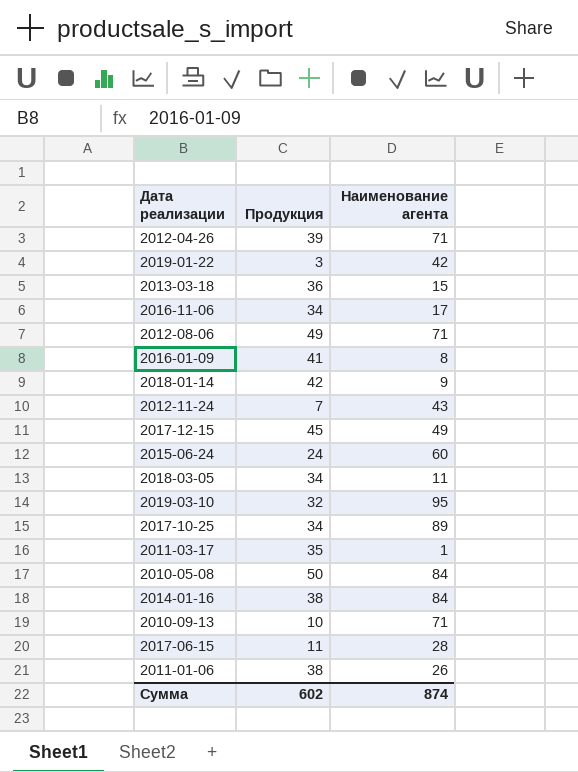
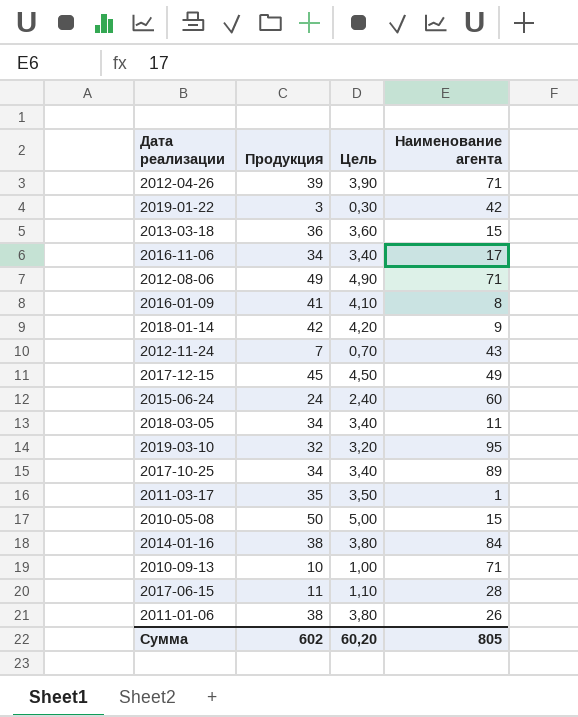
column Цель | formula: none -> [Продукция] * 0,1
2010-05-08 | Наименование агента: 84 -> 15
Сумма | Наименование агента: 874 -> 805

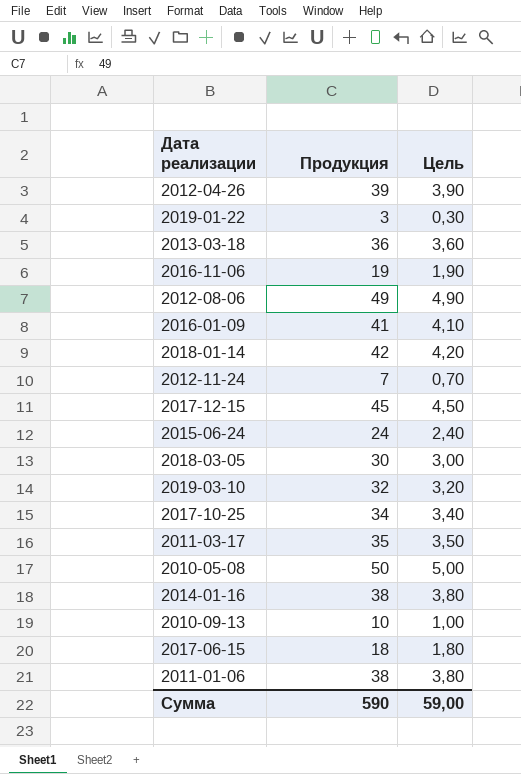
column Наименование агента | position: 4 -> none
2016-11-06 | Продукция: 34 -> 19
2016-11-06 | Цель: 3,40 -> 1,90
2018-03-05 | Продукция: 34 -> 30
2018-03-05 | Цель: 3,40 -> 3,00
2017-06-15 | Продукция: 11 -> 18
2017-06-15 | Цель: 1,10 -> 1,80
Сумма | Продукция: 602 -> 590
Сумма | Цель: 60,20 -> 59,00

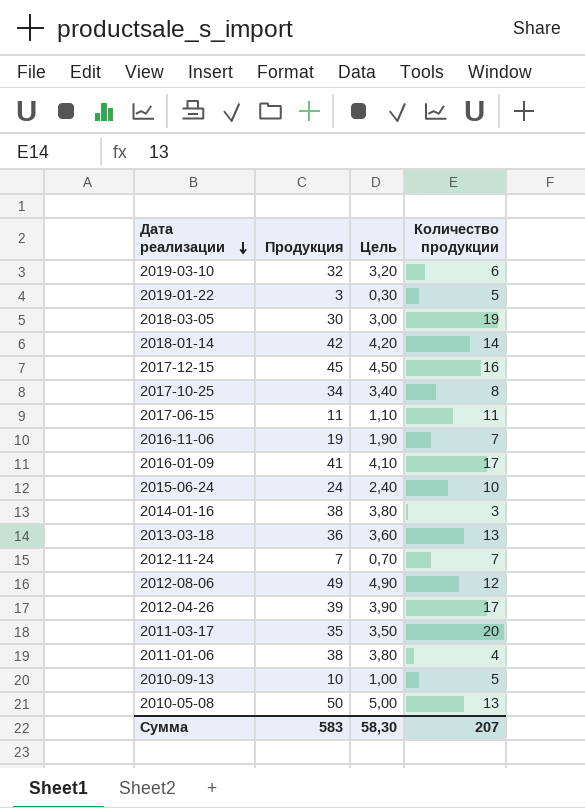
row order: none -> Дата реализации descending
column Количество продукции | position: none -> 4
2017-06-15 | Продукция: 18 -> 11
2017-06-15 | Цель: 1,80 -> 1,10
Сумма | Продукция: 590 -> 583
Сумма | Цель: 59,00 -> 58,30

